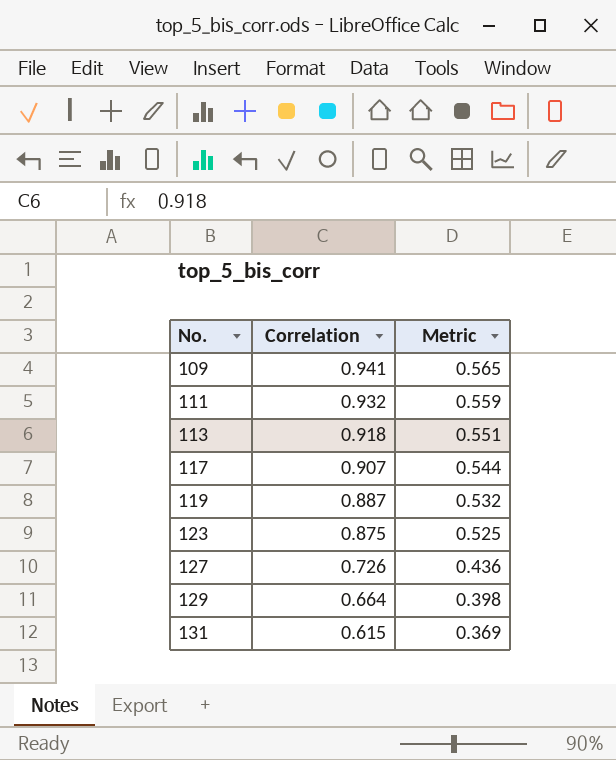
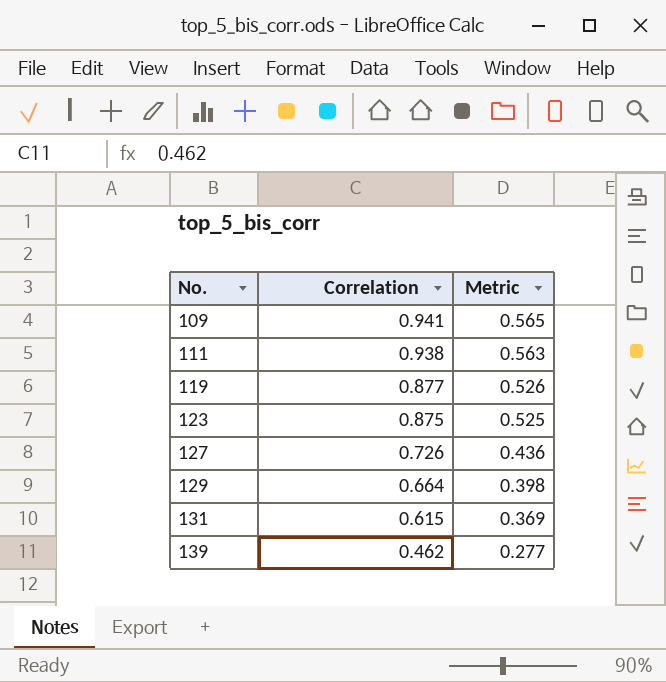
row 113: 0.918 | 0.551 -> none
row 117: 0.907 | 0.544 -> none
111 | Correlation: 0.932 -> 0.938
111 | Metric: 0.559 -> 0.563
119 | Correlation: 0.887 -> 0.877
119 | Metric: 0.532 -> 0.526
row 139: none -> 0.462 | 0.277

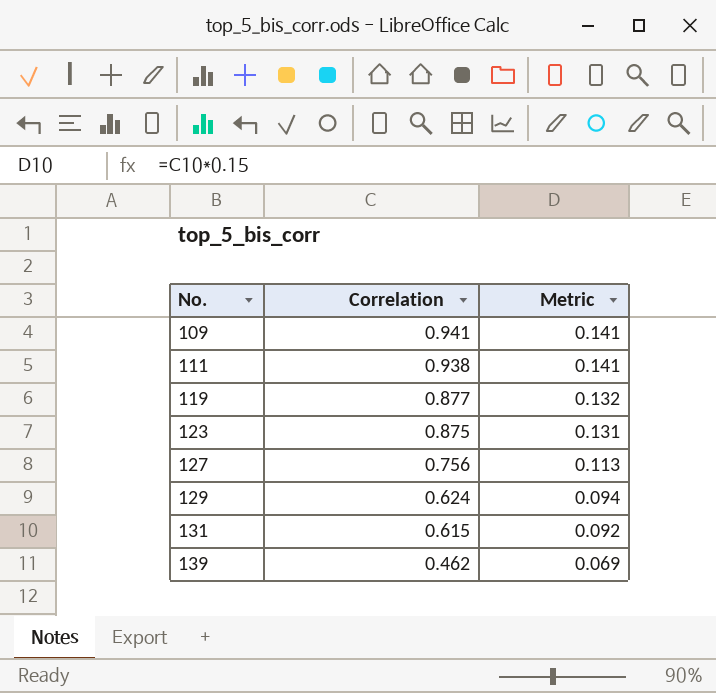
column Metric | formula: [Correlation] * 0.6 -> [Correlation] * 0.15
127 | Correlation: 0.726 -> 0.756
129 | Correlation: 0.664 -> 0.624

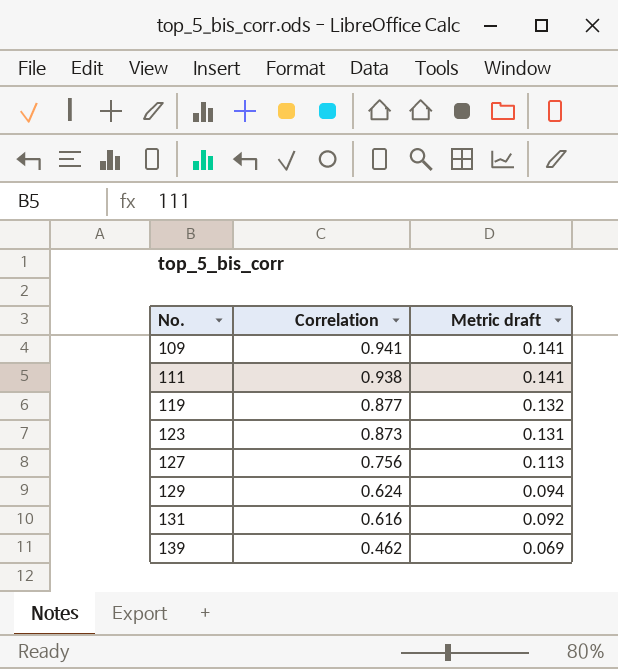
column name: Metric -> Metric draft
123 | Correlation: 0.875 -> 0.873
131 | Correlation: 0.615 -> 0.616

